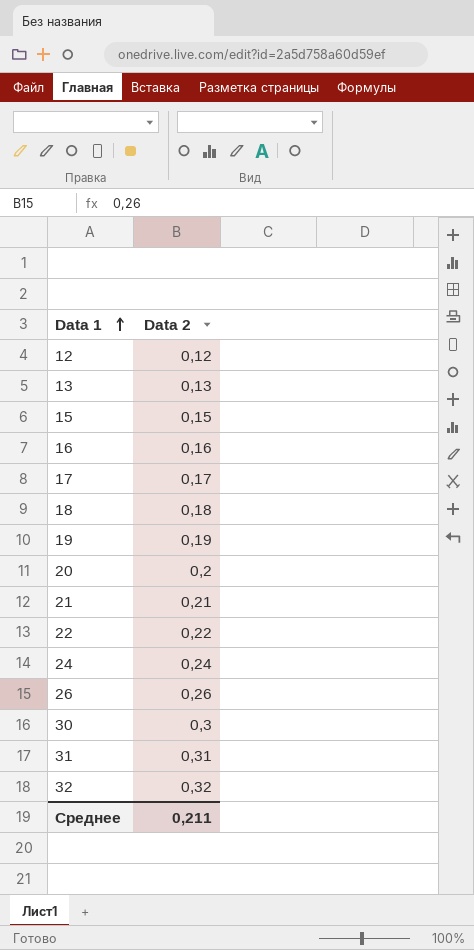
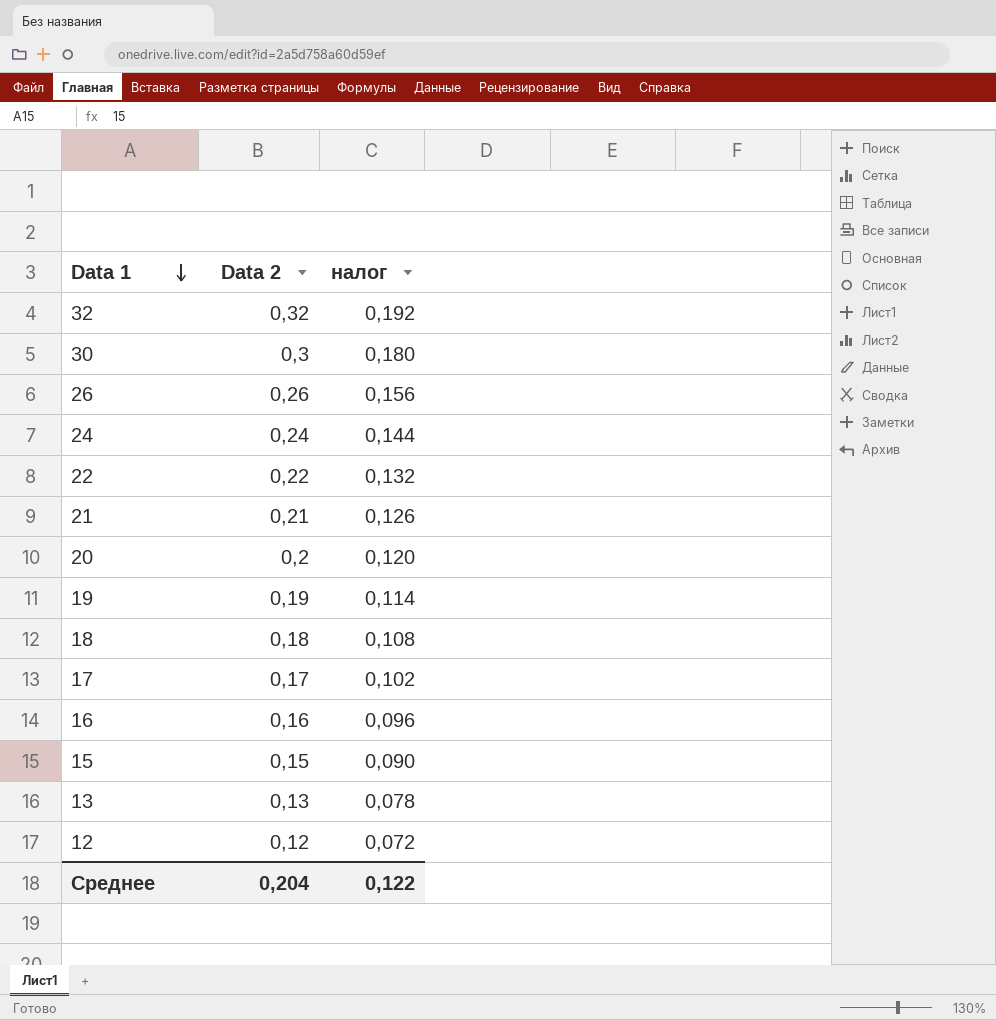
row order: Data 1 ascending -> Data 1 descending
column налог | formula: none -> [Data 2] * 0,6
row 31: 0,31 -> none
Среднее | Data 2: 0,211 -> 0,204

